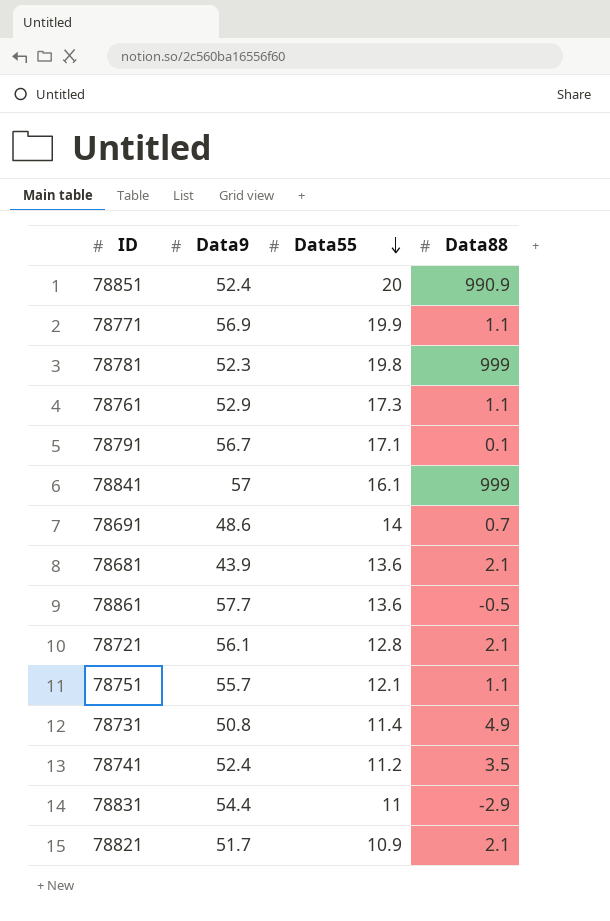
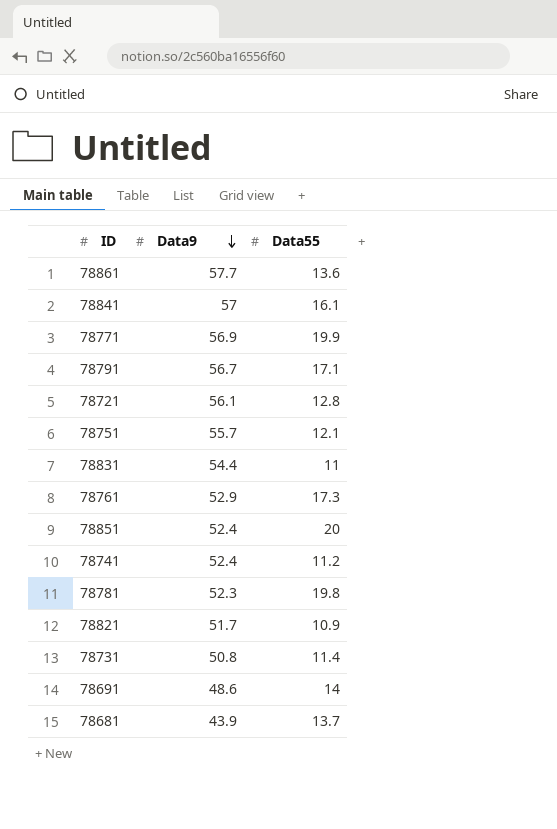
row order: Data55 descending -> Data9 descending
column Data88 | position: 4 -> none
78681 | Data55: 13.6 -> 13.7

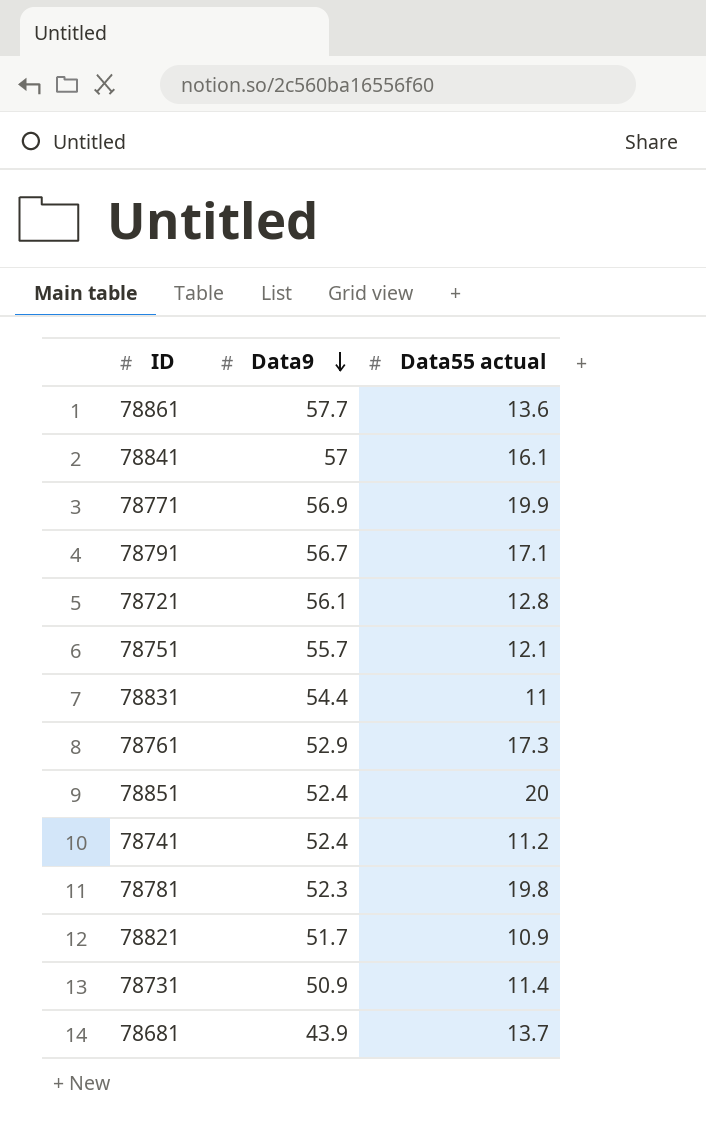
column name: Data55 -> Data55 actual
row 78691: 48.6 | 14 -> none
78731 | Data9: 50.8 -> 50.9

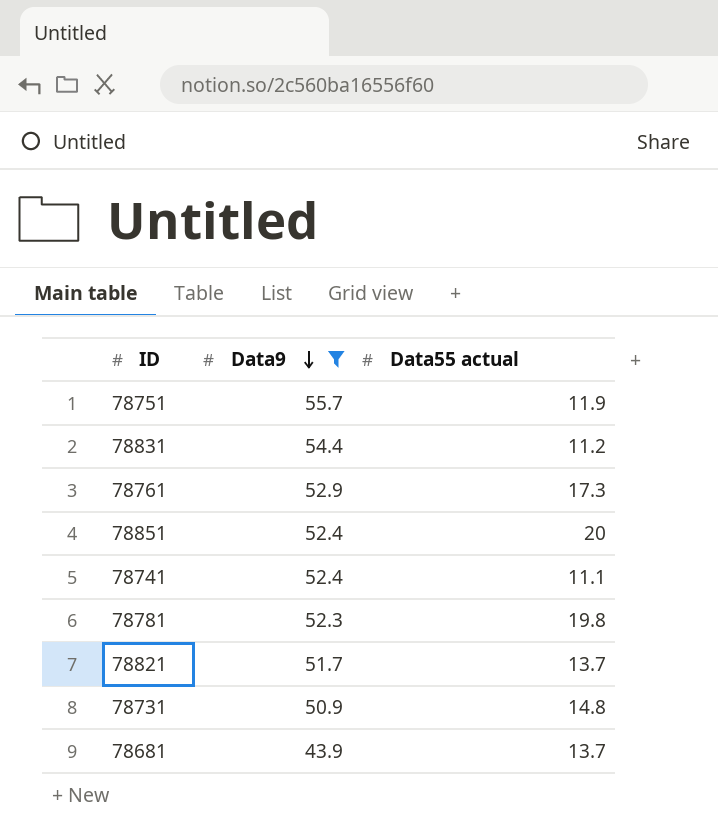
filter: none -> Data9 <= 55.7
78751 | Data55 actual: 12.1 -> 11.9
78831 | Data55 actual: 11 -> 11.2
78741 | Data55 actual: 11.2 -> 11.1
78821 | Data55 actual: 10.9 -> 13.7
78731 | Data55 actual: 11.4 -> 14.8

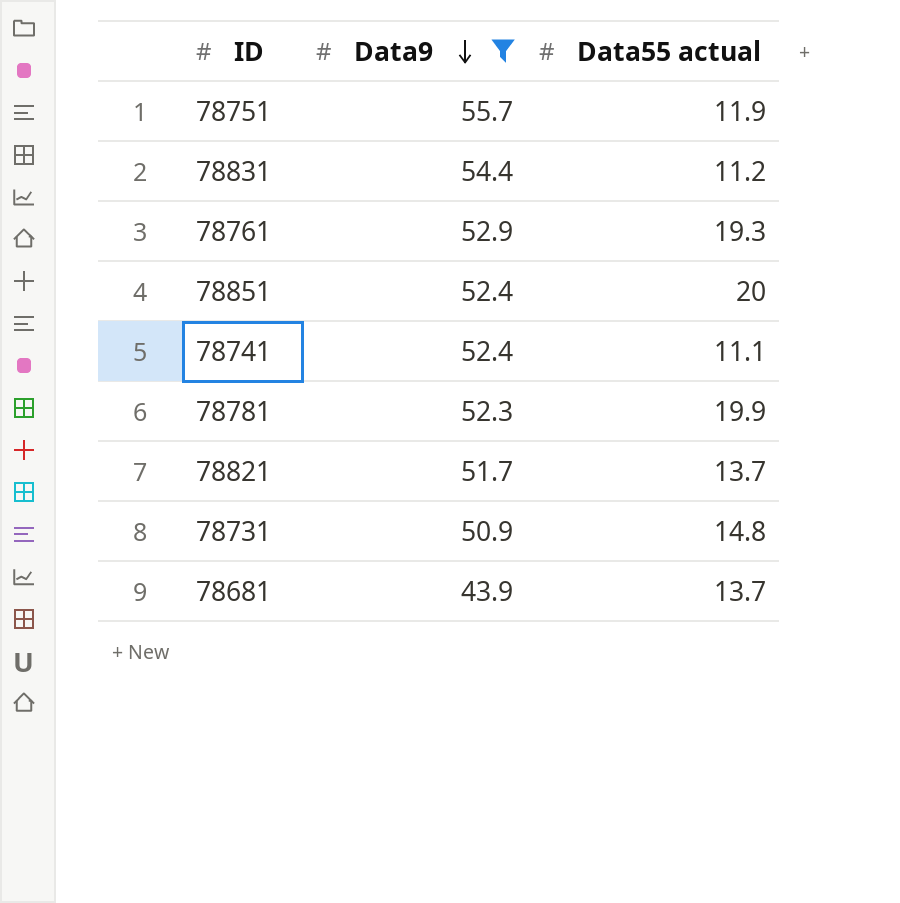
78761 | Data55 actual: 17.3 -> 19.3
78781 | Data55 actual: 19.8 -> 19.9

